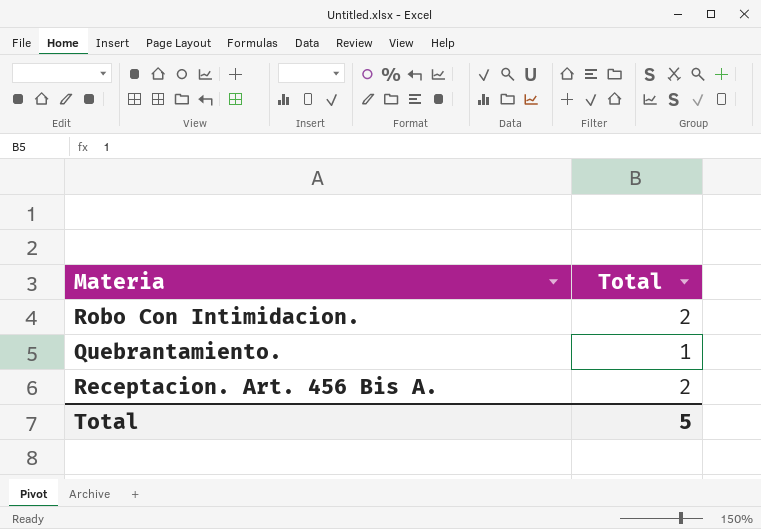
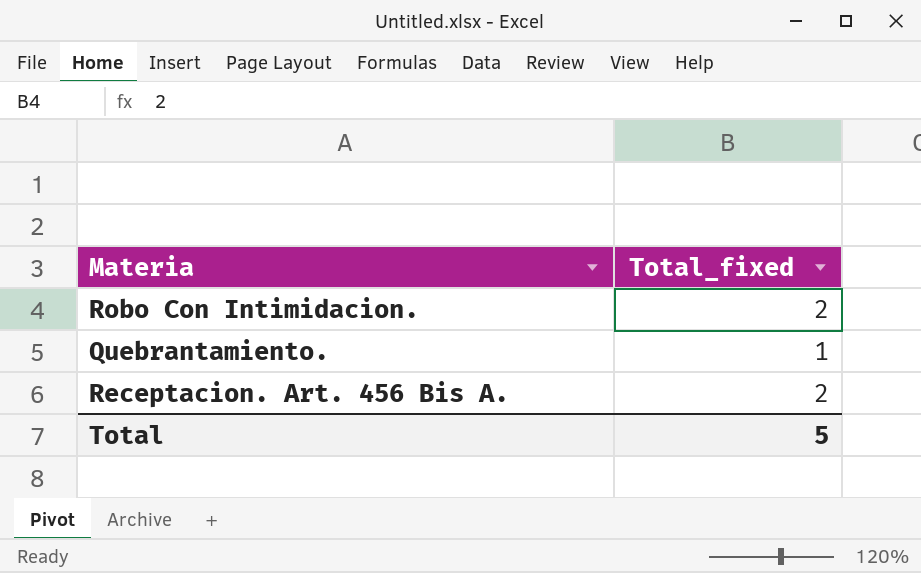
column name: Total -> Total_fixed

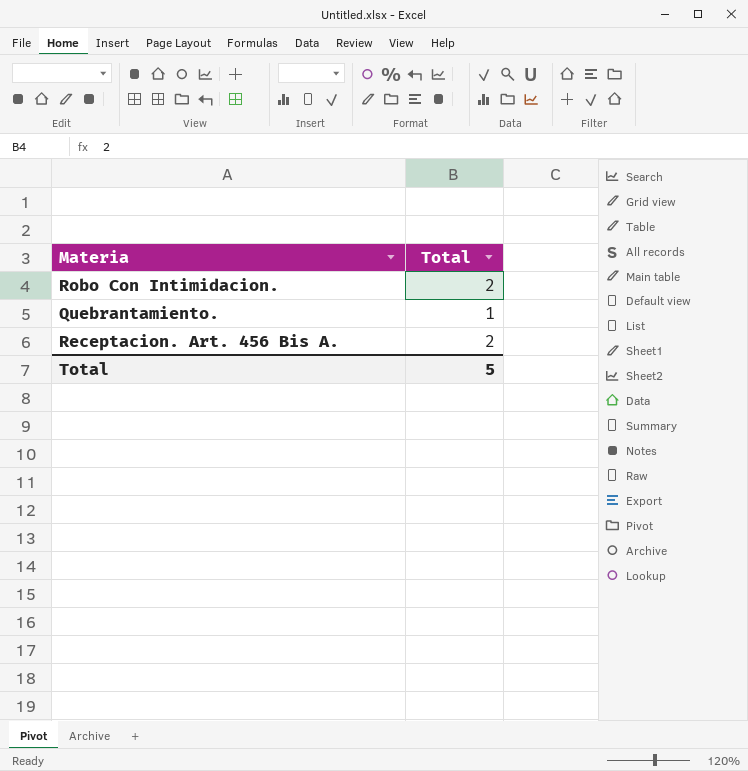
column name: Total_fixed -> Total

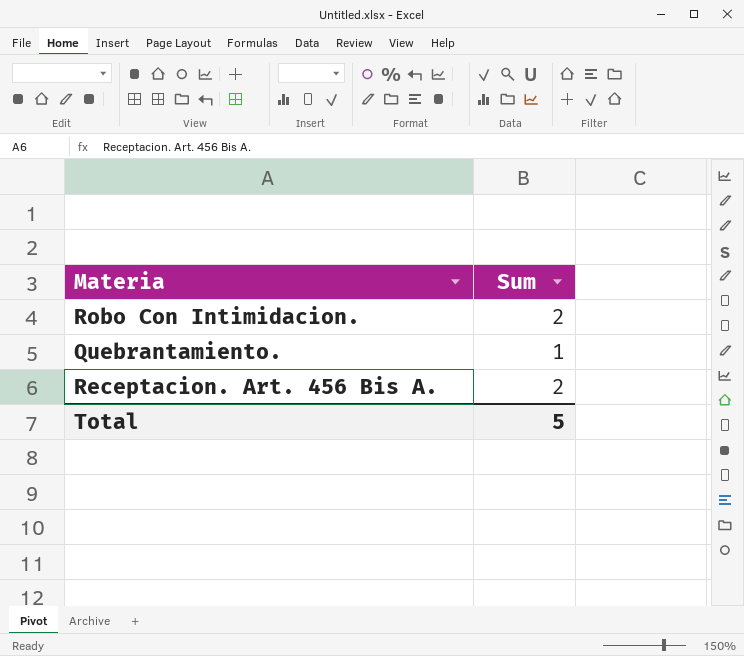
column name: Total -> Sum

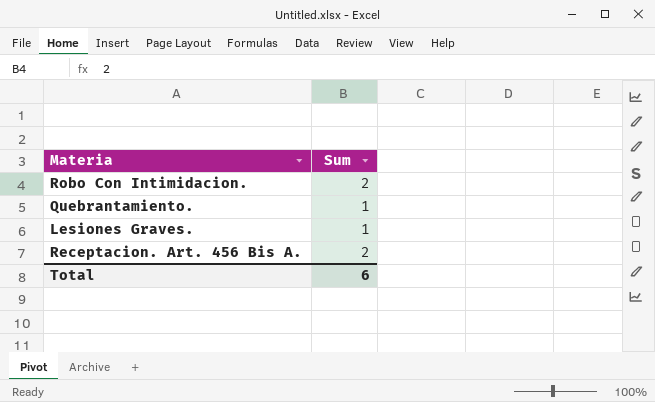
row Lesiones Graves.: none -> 1
Total | Sum: 5 -> 6

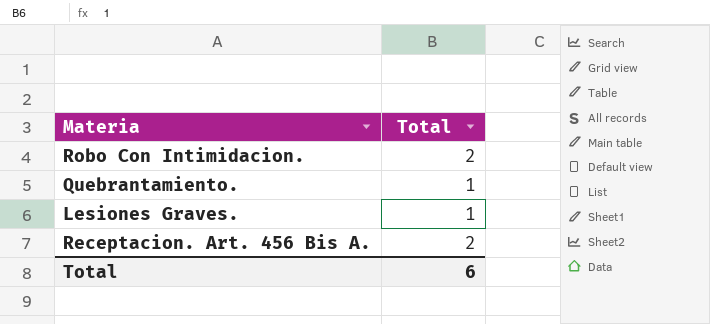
column name: Sum -> Total

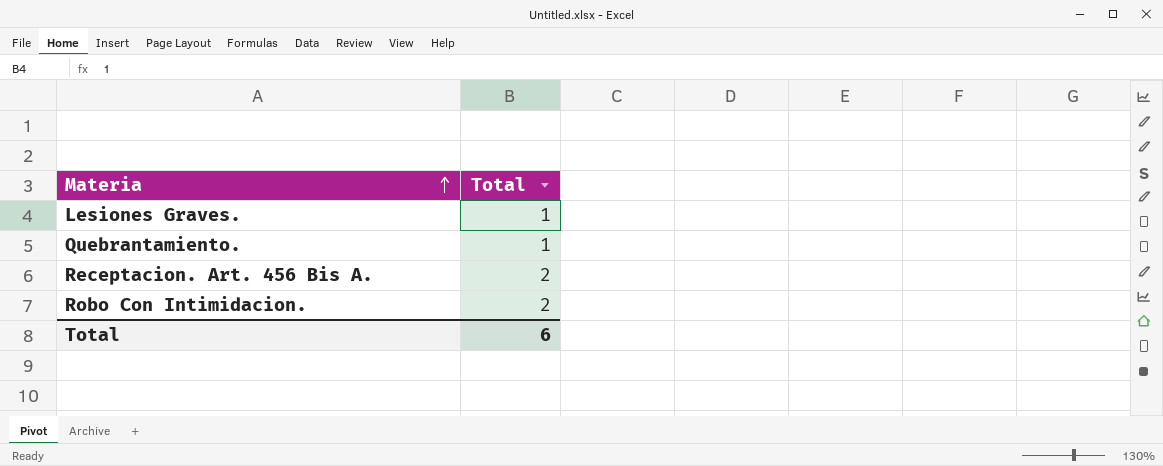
row order: none -> Materia ascending

